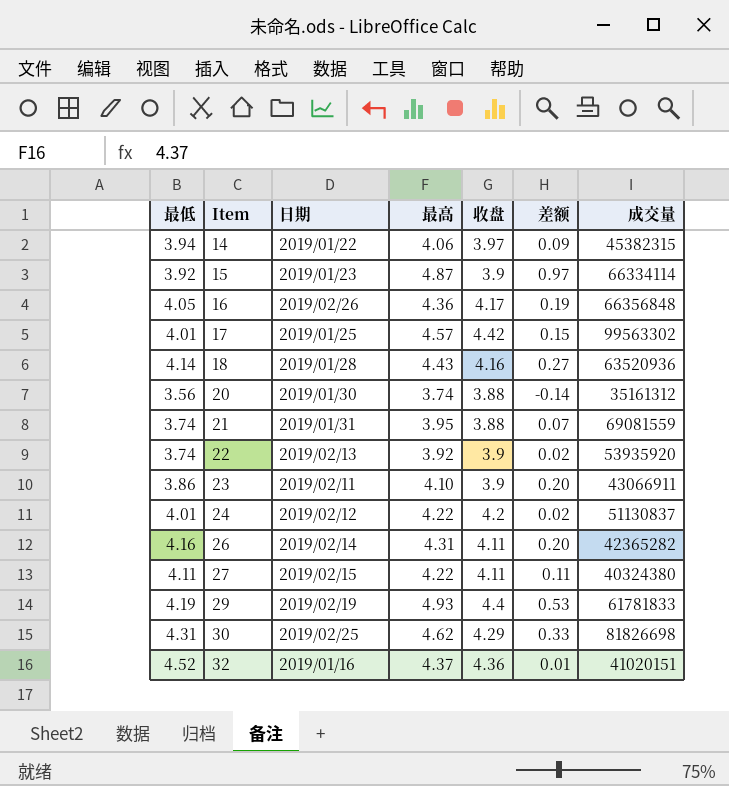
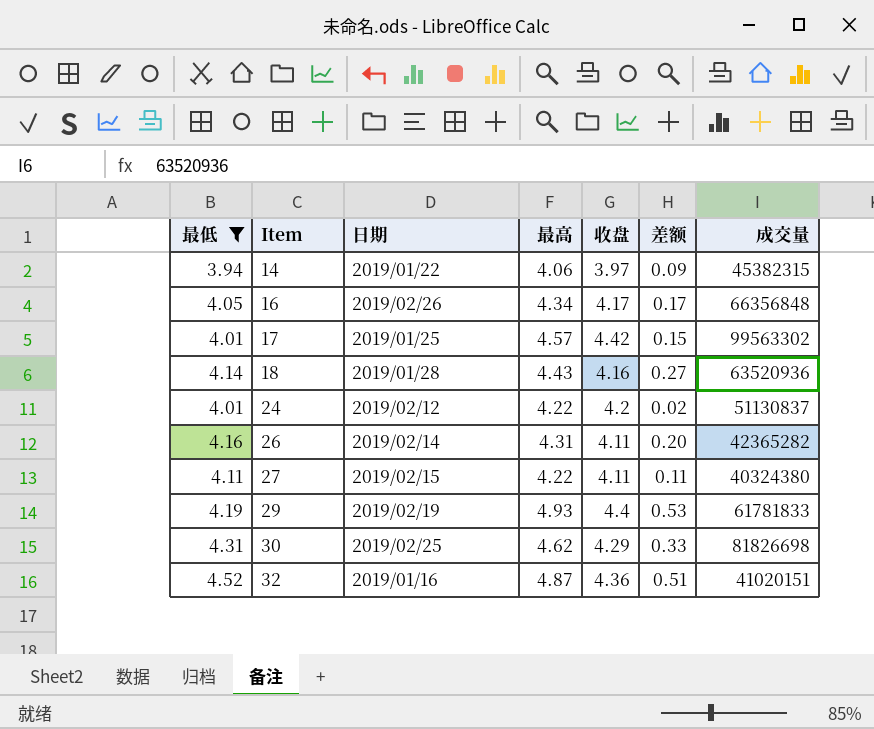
filter: none -> 最低 >= 3.94
16 | 最高: 4.36 -> 4.34
16 | 差额: 0.19 -> 0.17
32 | 最高: 4.37 -> 4.87
32 | 差额: 0.01 -> 0.51

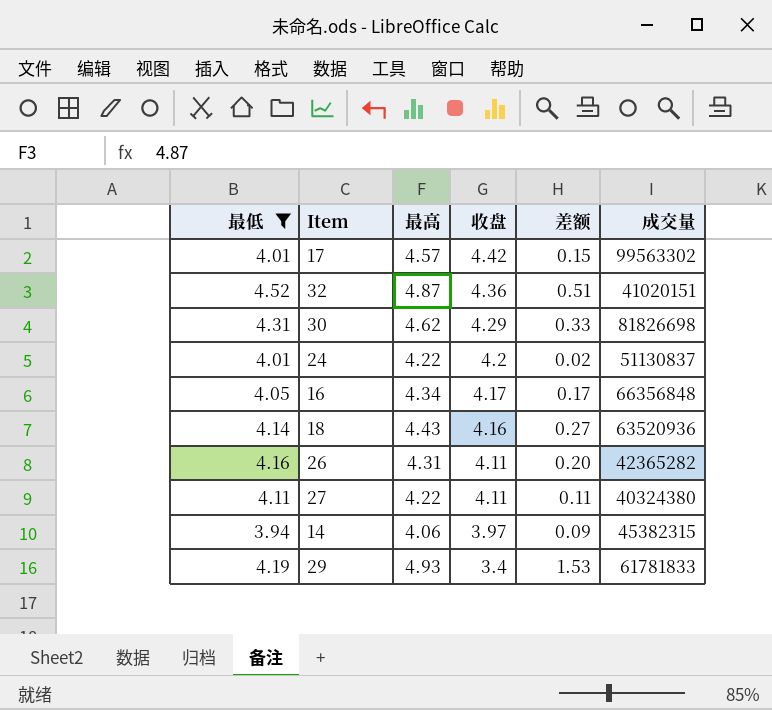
row order: Item ascending -> 收盘 descending
column 日期 | position: 3 -> none
29 | 收盘: 4.4 -> 3.4
29 | 差额: 0.53 -> 1.53

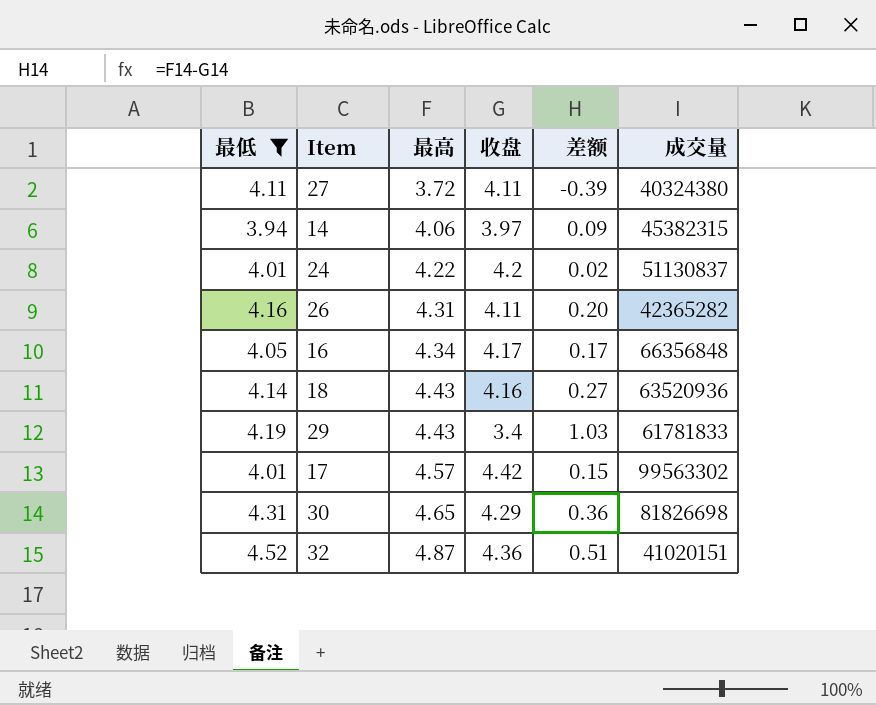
row order: 收盘 descending -> 最高 ascending
27 | 最高: 4.22 -> 3.72
27 | 差额: 0.11 -> -0.39
29 | 最高: 4.93 -> 4.43
29 | 差额: 1.53 -> 1.03
30 | 最高: 4.62 -> 4.65
30 | 差额: 0.33 -> 0.36

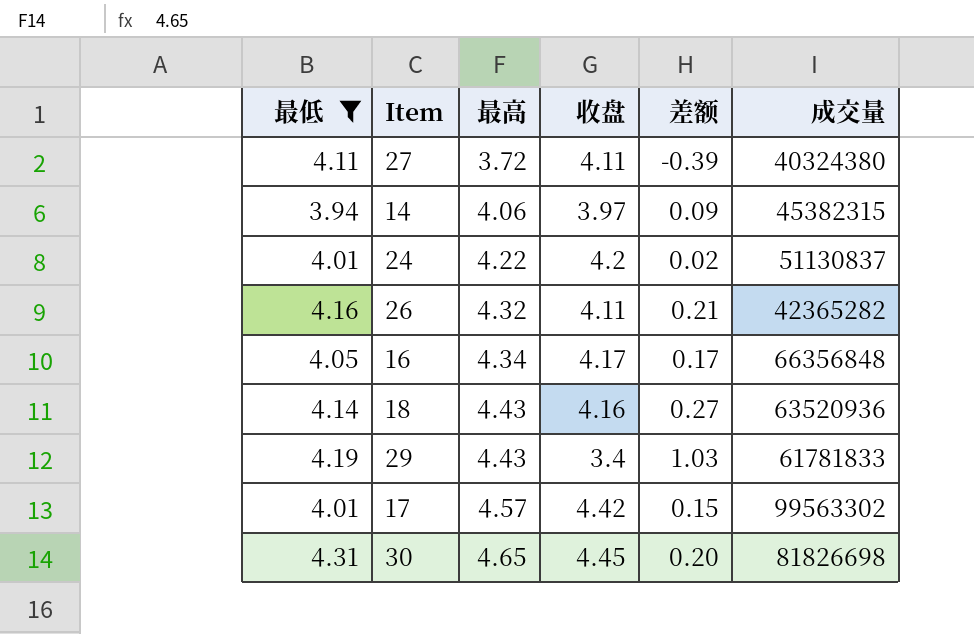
row 32: 4.52 | 4.87 | 4.36 | 0.51 | 41020151 -> none
26 | 最高: 4.31 -> 4.32
26 | 差额: 0.20 -> 0.21
30 | 收盘: 4.29 -> 4.45
30 | 差额: 0.36 -> 0.20

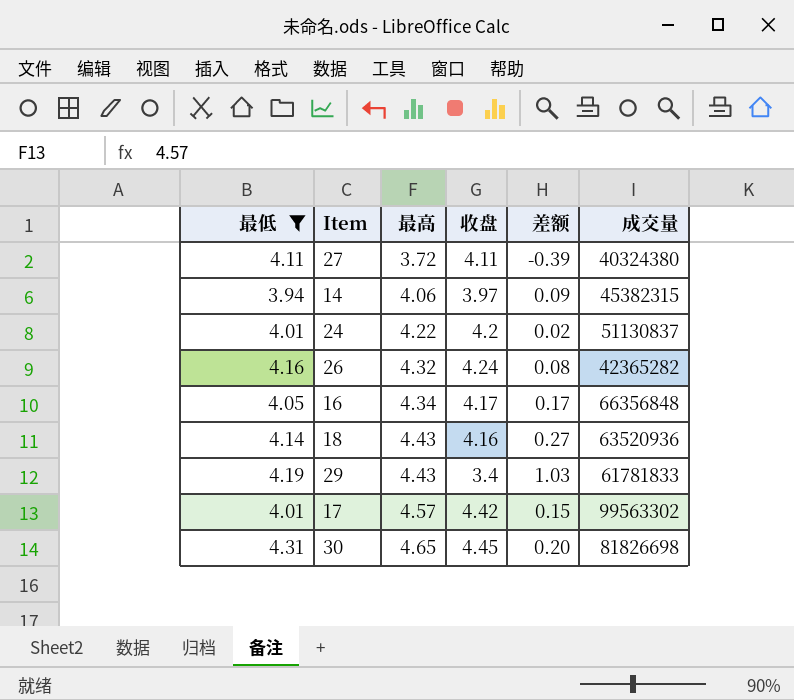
26 | 收盘: 4.11 -> 4.24
26 | 差额: 0.21 -> 0.08

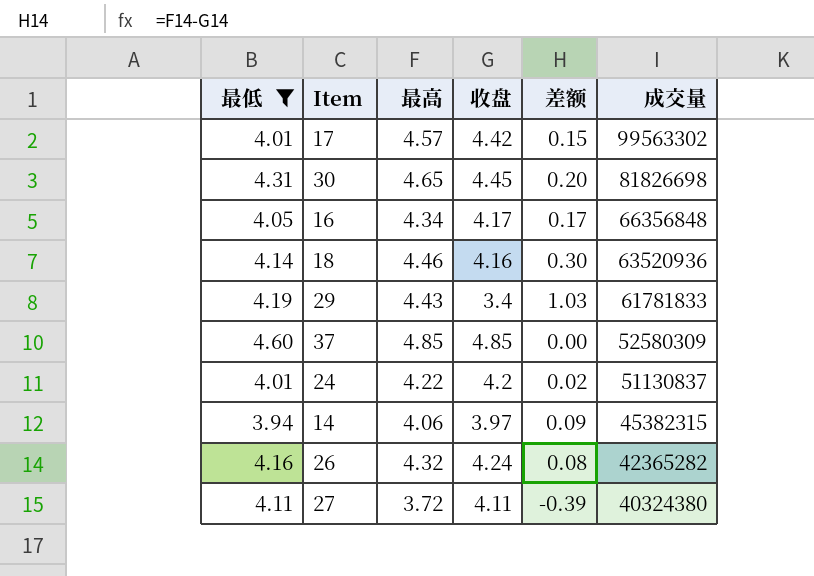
row order: 最高 ascending -> 成交量 descending
18 | 最高: 4.43 -> 4.46
18 | 差额: 0.27 -> 0.30
row 37: none -> 4.60 | 4.85 | 4.85 | 0.00 | 52580309

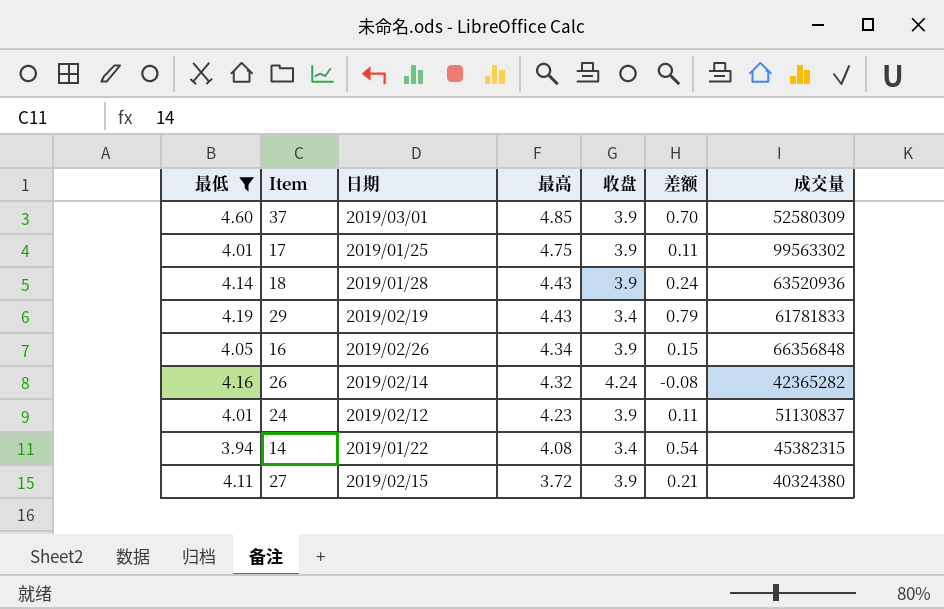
row order: 成交量 descending -> 最高 descending
column 日期 | position: none -> 3
column 差额 | formula: [最高] - [收盘] -> [最低] - [收盘]
row 30: 4.31 | 4.65 | 4.45 | 0.20 | 81826698 -> none
37 | 收盘: 4.85 -> 3.9
17 | 最高: 4.57 -> 4.75
17 | 收盘: 4.42 -> 3.9
18 | 最高: 4.46 -> 4.43
18 | 收盘: 4.16 -> 3.9
16 | 收盘: 4.17 -> 3.9
24 | 最高: 4.22 -> 4.23
24 | 收盘: 4.2 -> 3.9
14 | 最高: 4.06 -> 4.08
14 | 收盘: 3.97 -> 3.4
27 | 收盘: 4.11 -> 3.9

